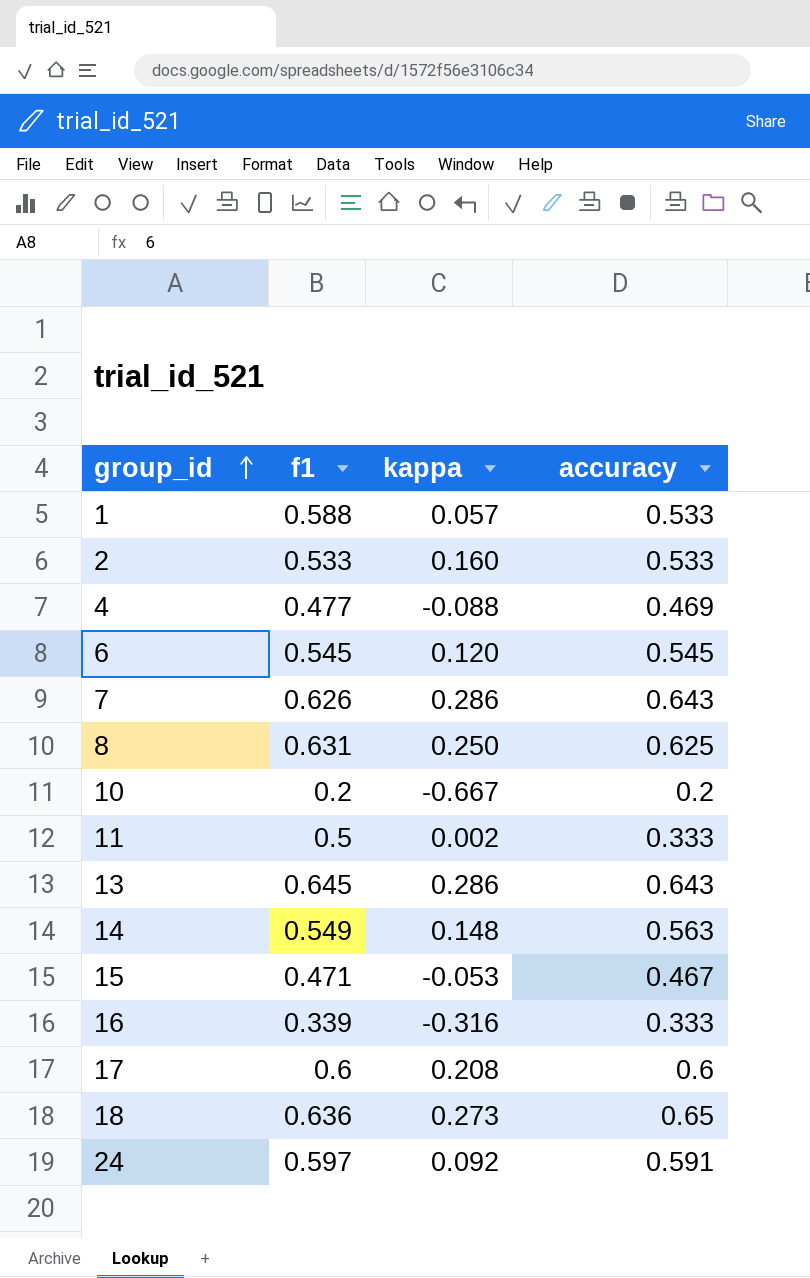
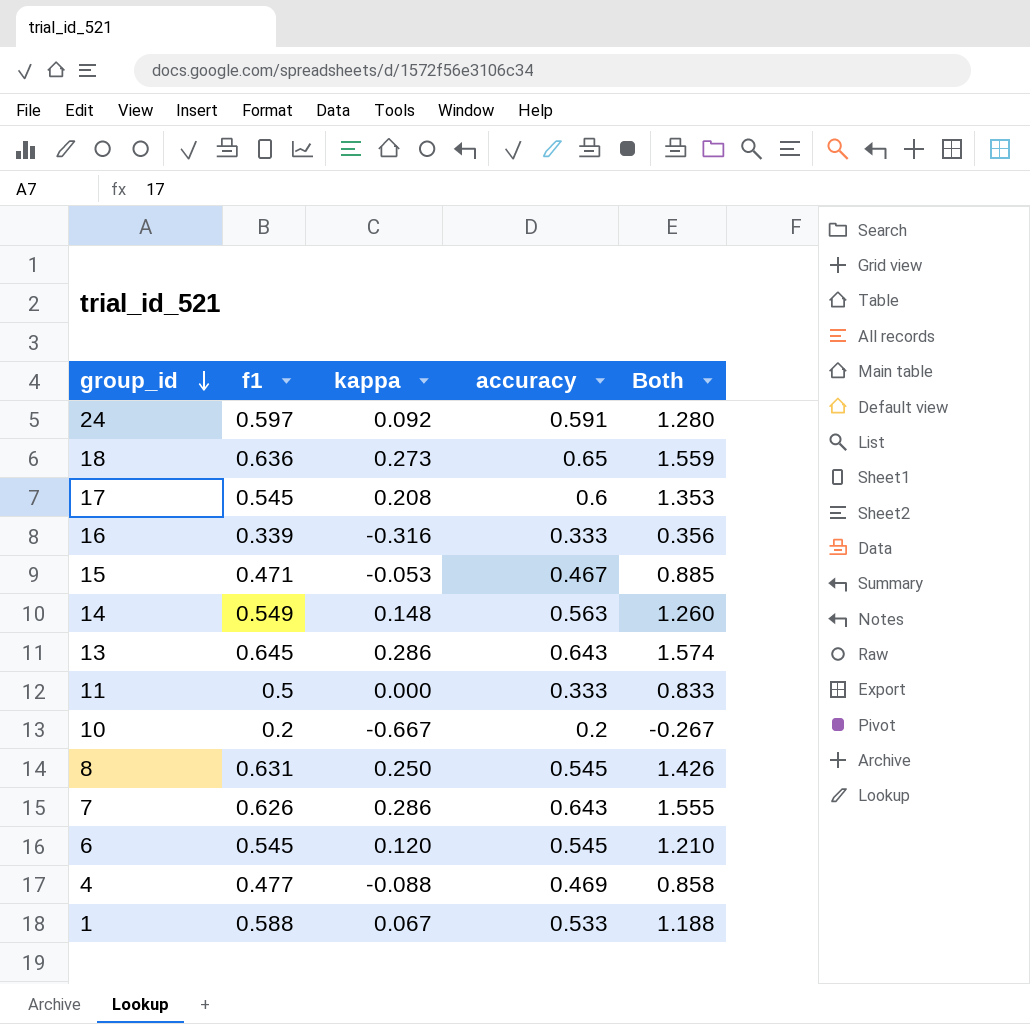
row order: group_id ascending -> group_id descending
column Both | formula: none -> [f1] + [kappa] + [accuracy]
row 2: 0.533 | 0.160 | 0.533 -> none
17 | f1: 0.6 -> 0.545
11 | kappa: 0.002 -> 0.000
8 | accuracy: 0.625 -> 0.545
1 | kappa: 0.057 -> 0.067

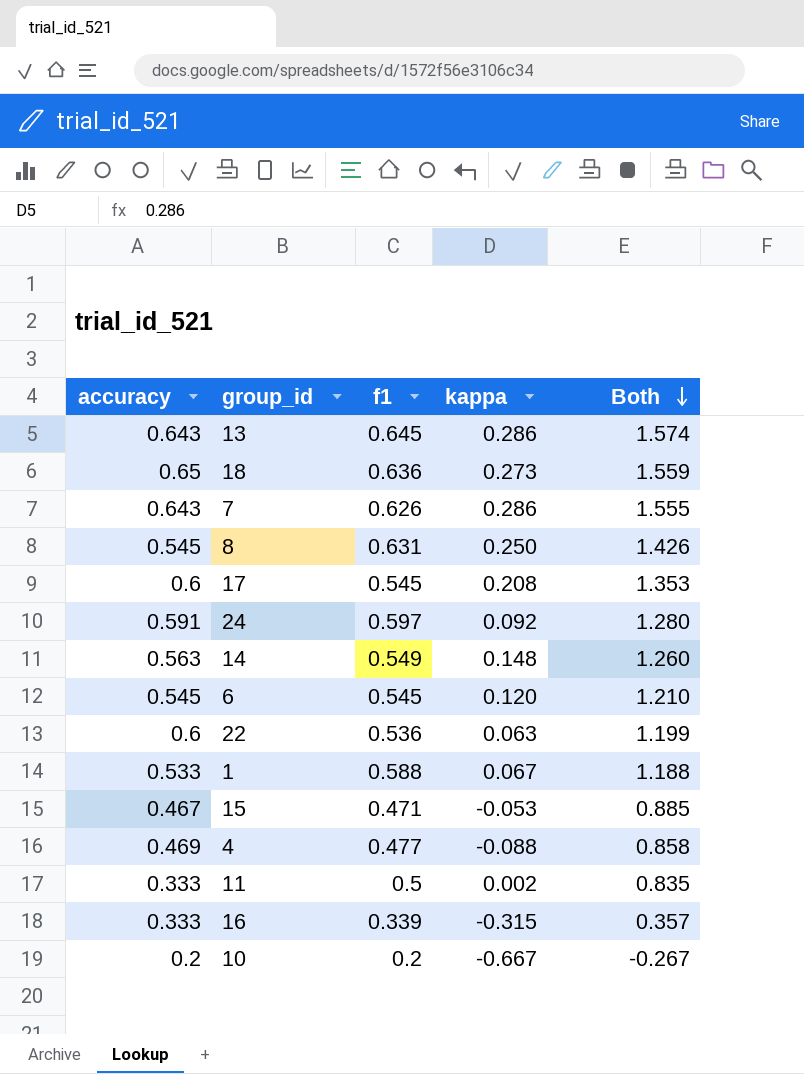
row order: group_id descending -> Both descending
column accuracy | position: 4 -> 1
row 22: none -> 0.6 | 0.536 | 0.063 | 1.199
11 | kappa: 0.000 -> 0.002
11 | Both: 0.833 -> 0.835
16 | kappa: -0.316 -> -0.315
16 | Both: 0.356 -> 0.357

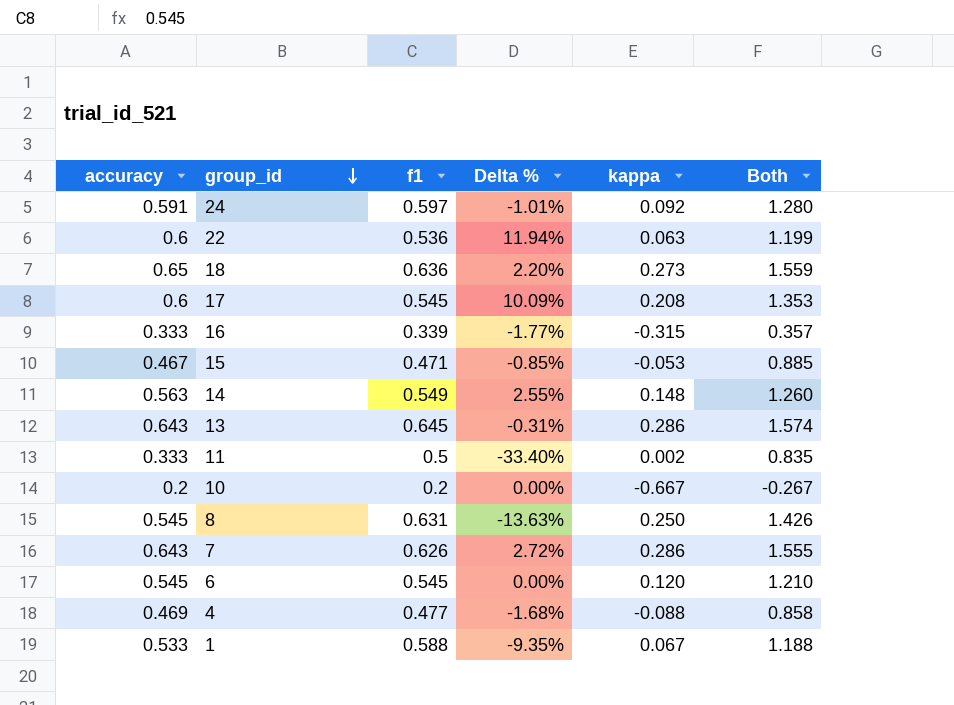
row order: Both descending -> group_id descending
column Delta % | formula: none -> ([accuracy] - [f1]) / [f1]

